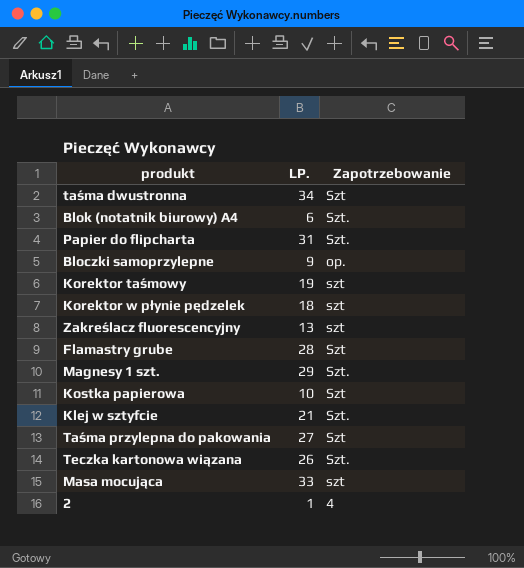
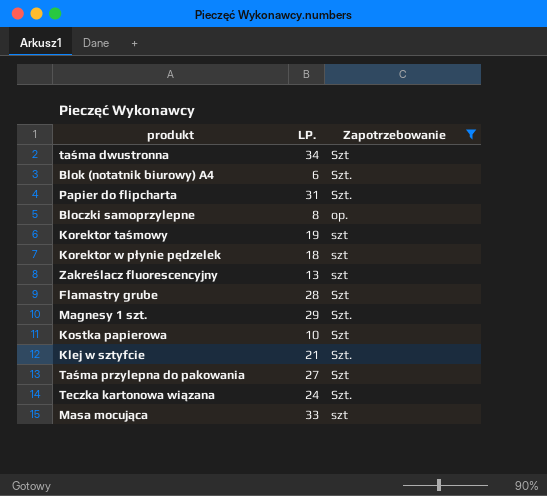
filter: none -> Zapotrzebowanie != 4
Bloczki samoprzylepne | LP.: 9 -> 8
Teczka kartonowa wiązana | LP.: 26 -> 24

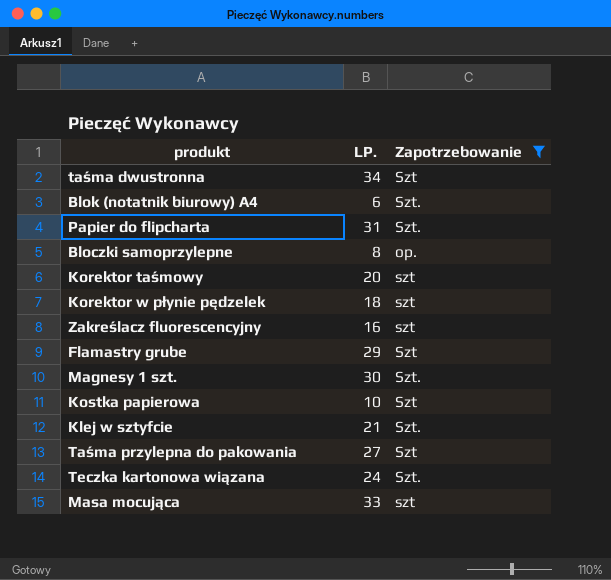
Korektor taśmowy | LP.: 19 -> 20
Zakreślacz fluorescencyjny | LP.: 13 -> 16
Flamastry grube | LP.: 28 -> 29
Magnesy 1 szt. | LP.: 29 -> 30

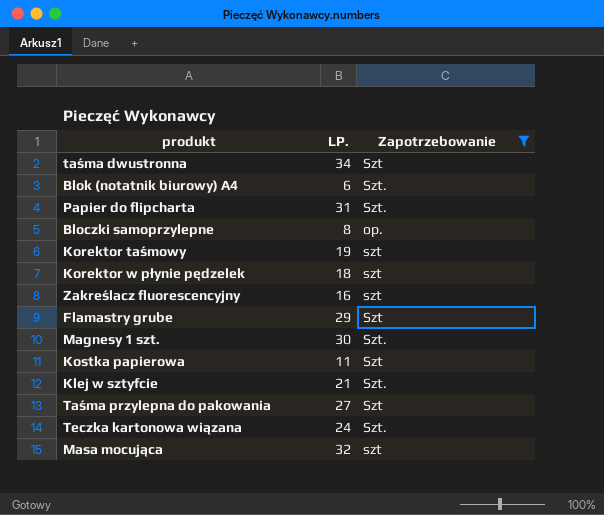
Korektor taśmowy | LP.: 20 -> 19
Kostka papierowa | LP.: 10 -> 11
Masa mocująca | LP.: 33 -> 32

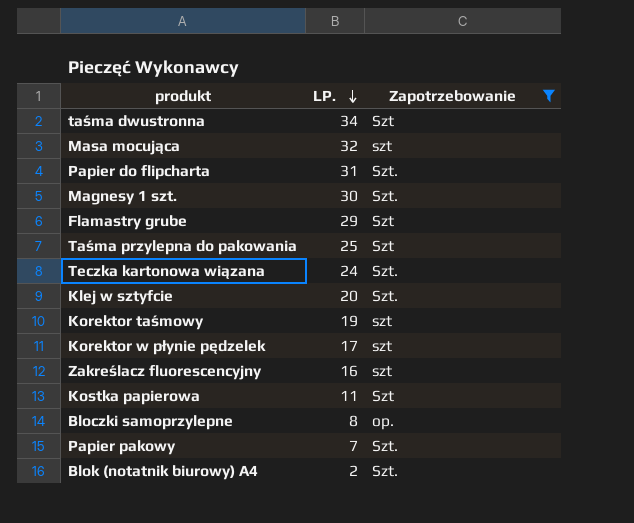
row order: none -> LP. descending
Taśma przylepna do pakowania | LP.: 27 -> 25
Klej w sztyfcie | LP.: 21 -> 20
Korektor w płynie pędzelek | LP.: 18 -> 17
row Papier pakowy: none -> 7 | Szt.
Blok (notatnik biurowy) A4 | LP.: 6 -> 2

